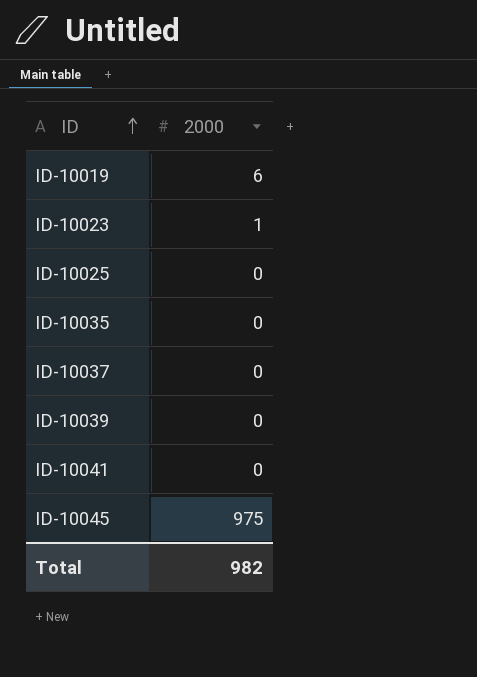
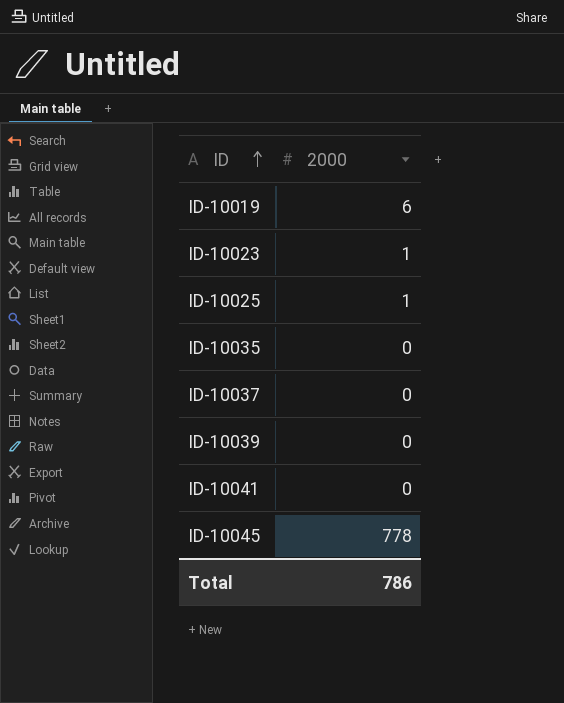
ID-10025 | 2000: 0 -> 1
ID-10045 | 2000: 975 -> 778
Total | 2000: 982 -> 786

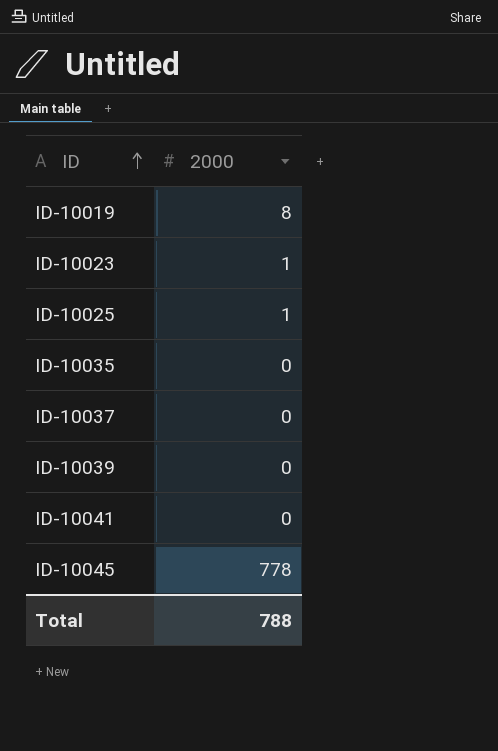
ID-10019 | 2000: 6 -> 8
Total | 2000: 786 -> 788

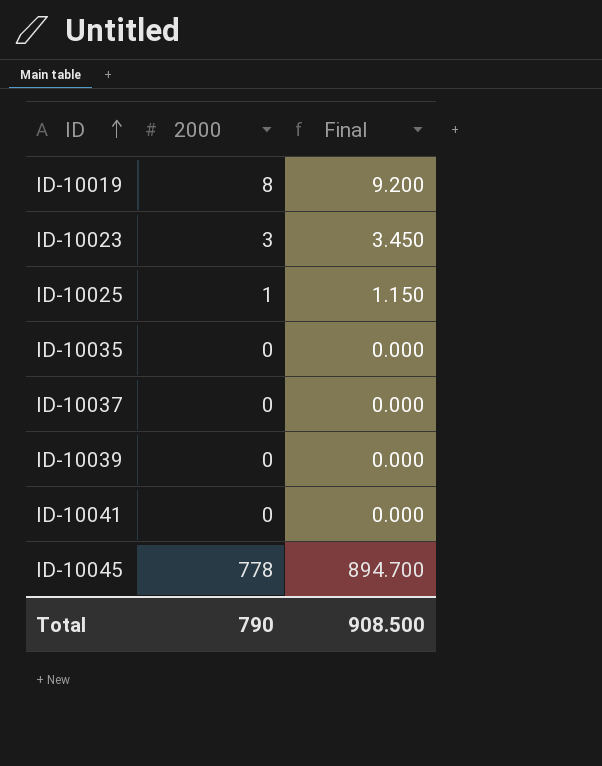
column Final | formula: none -> [2000] * 1.15
ID-10023 | 2000: 1 -> 3
Total | 2000: 788 -> 790

